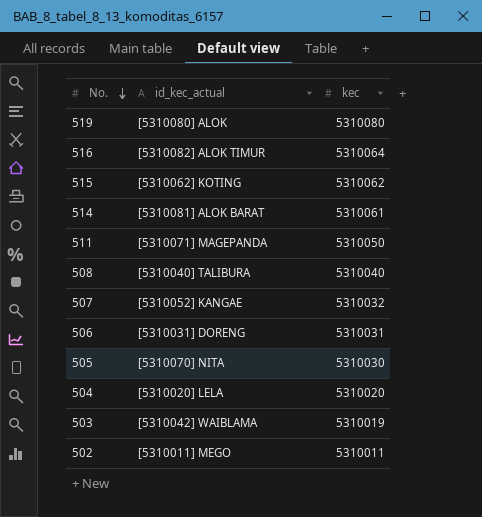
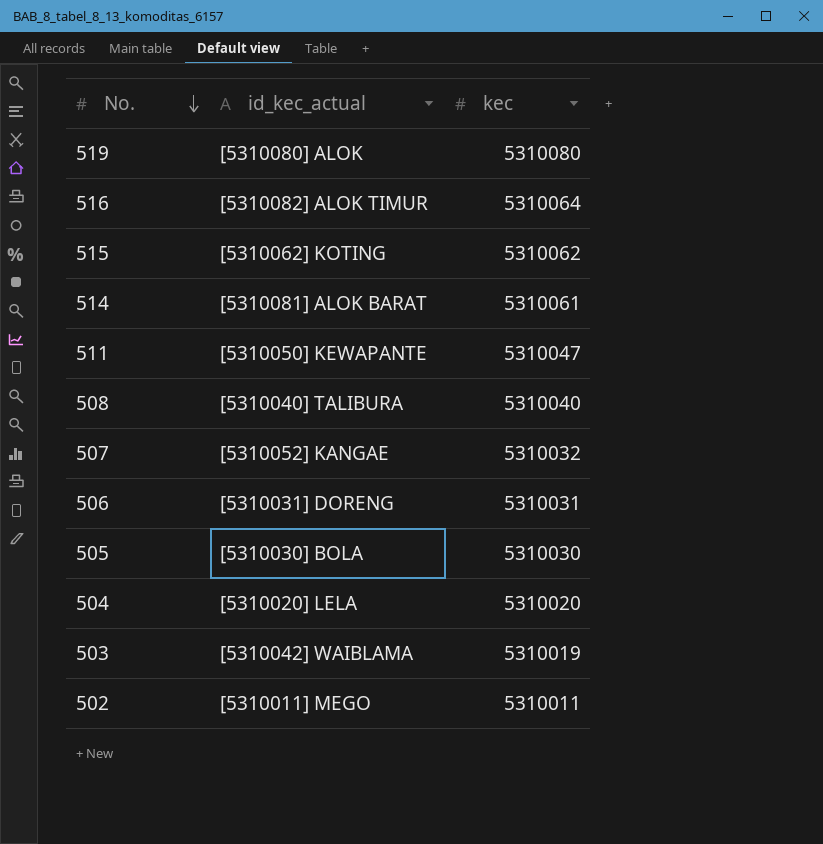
511 | id_kec_actual: [5310071] MAGEPANDA -> [5310050] KEWAPANTE
511 | kec: 5310050 -> 5310047
505 | id_kec_actual: [5310070] NITA -> [5310030] BOLA

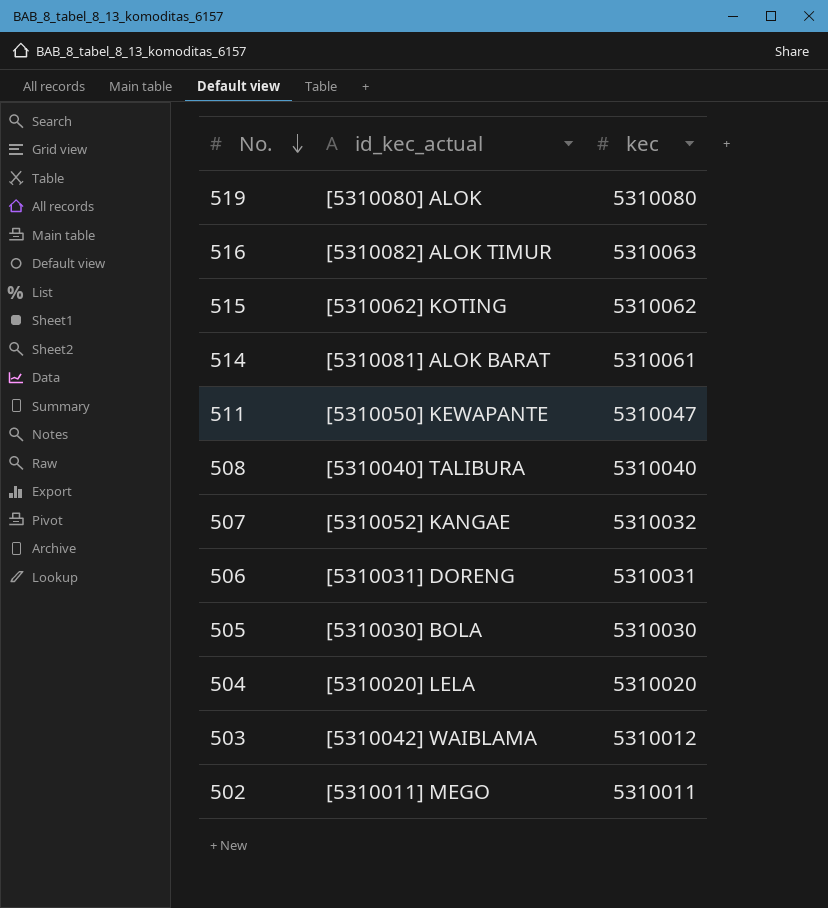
516 | kec: 5310064 -> 5310063
503 | kec: 5310019 -> 5310012

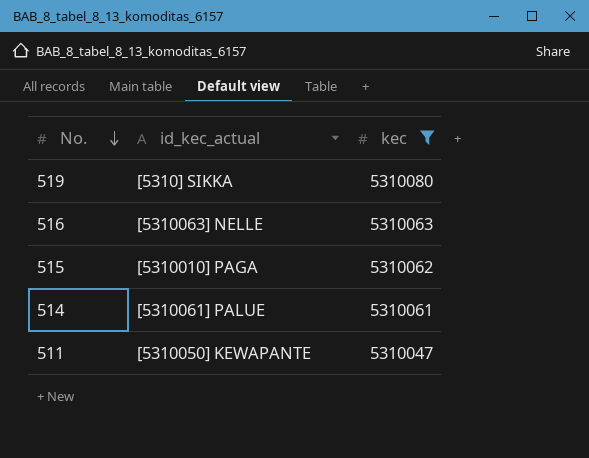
filter: none -> kec >= 5310047
519 | id_kec_actual: [5310080] ALOK -> [5310] SIKKA
516 | id_kec_actual: [5310082] ALOK TIMUR -> [5310063] NELLE
515 | id_kec_actual: [5310062] KOTING -> [5310010] PAGA
514 | id_kec_actual: [5310081] ALOK BARAT -> [5310061] PALUE

